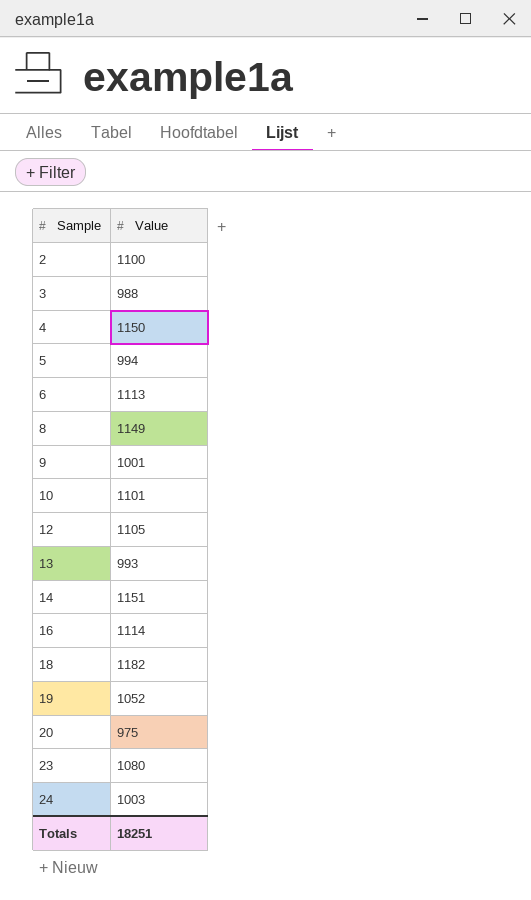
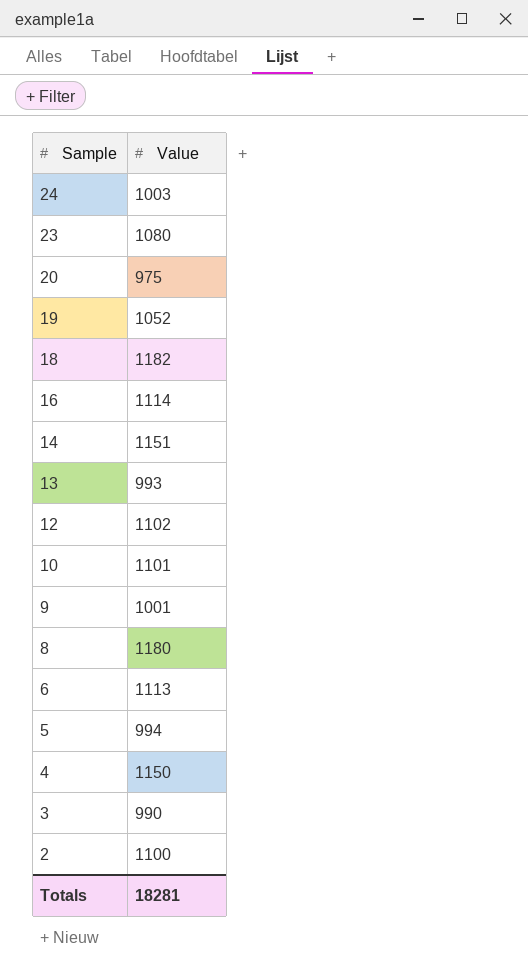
row order: Sample ascending -> Sample descending
12 | Value: 1105 -> 1102
8 | Value: 1149 -> 1180
3 | Value: 988 -> 990
Totals | Value: 18251 -> 18281

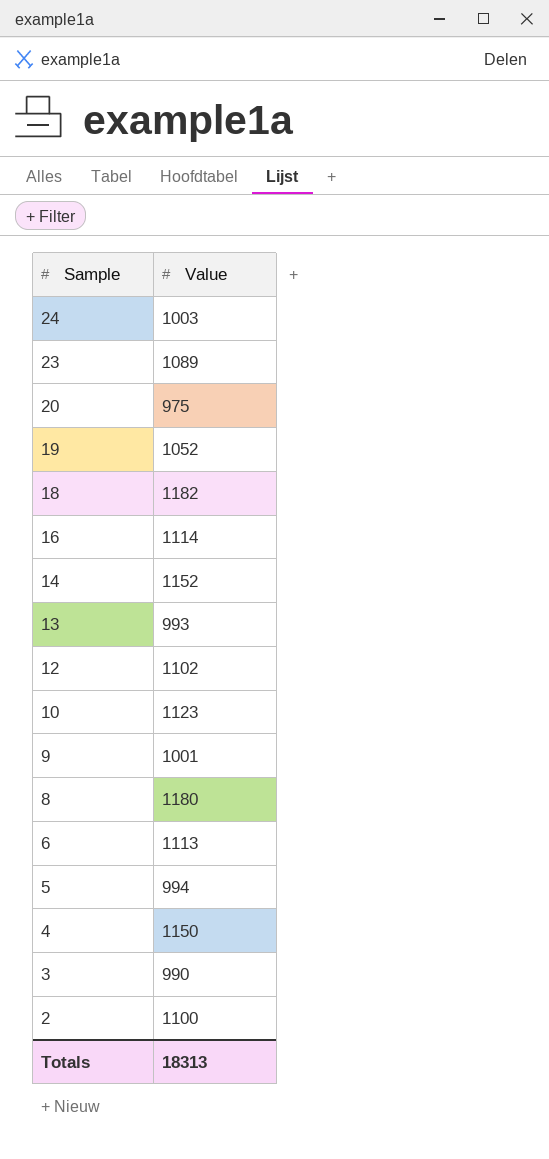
23 | Value: 1080 -> 1089
14 | Value: 1151 -> 1152
10 | Value: 1101 -> 1123
Totals | Value: 18281 -> 18313

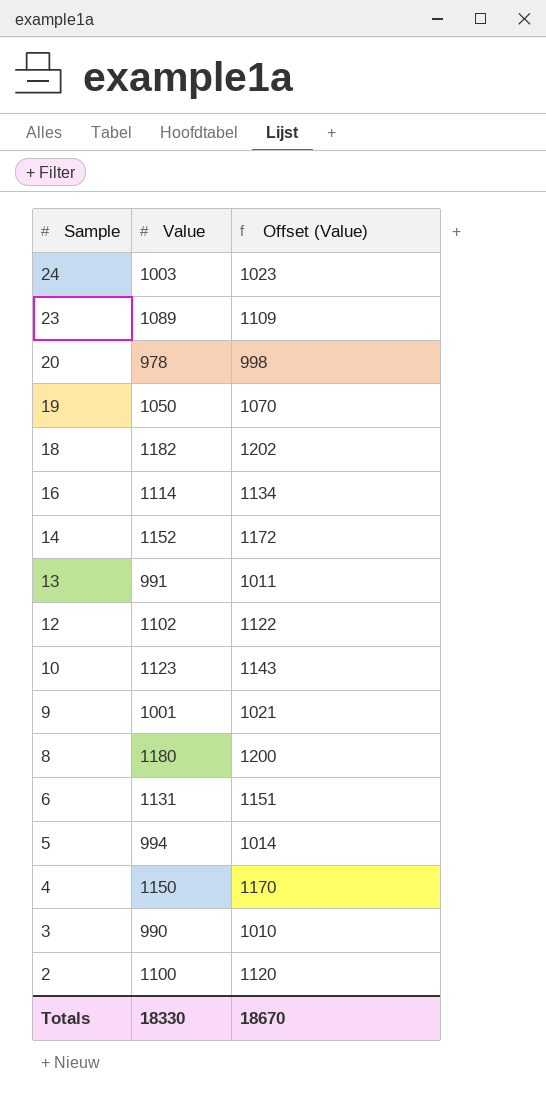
column Offset (Value) | formula: none -> [Value] + 20
20 | Value: 975 -> 978
19 | Value: 1052 -> 1050
13 | Value: 993 -> 991
6 | Value: 1113 -> 1131
Totals | Value: 18313 -> 18330

